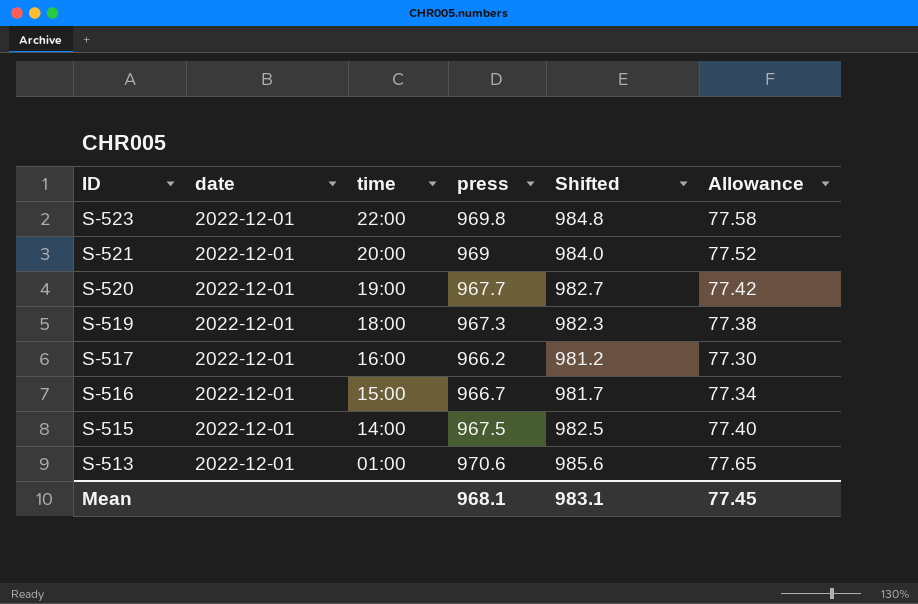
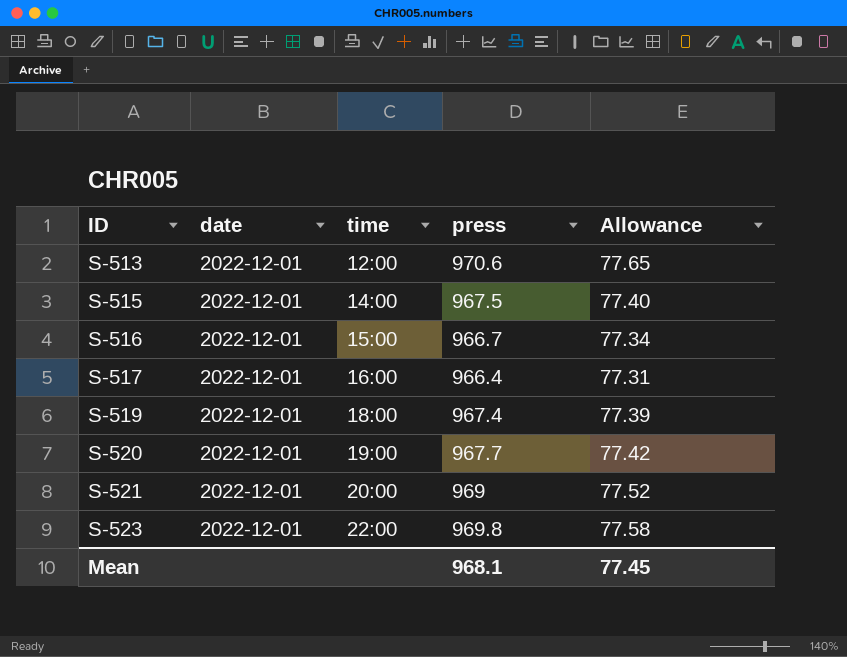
row order: ID descending -> ID ascending
column Shifted | formula: [press] + 15 -> none
S-513 | time: 01:00 -> 12:00
S-517 | press: 966.2 -> 966.4
S-517 | Allowance: 77.30 -> 77.31
S-519 | press: 967.3 -> 967.4
S-519 | Allowance: 77.38 -> 77.39

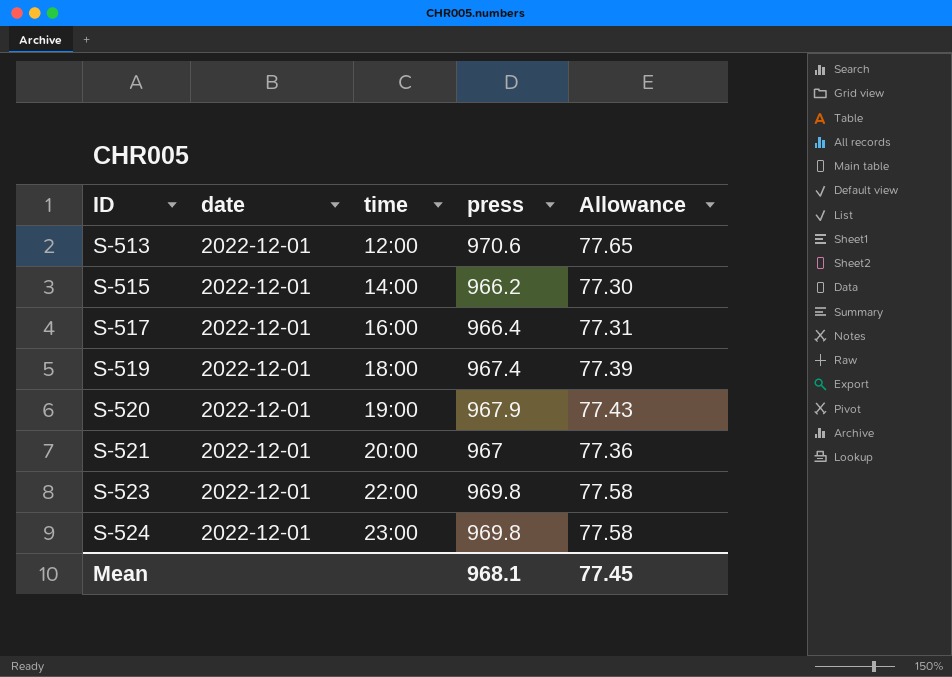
row S-516: 2022-12-01 | 15:00 | 966.7 | 77.34 -> none
S-515 | press: 967.5 -> 966.2
S-515 | Allowance: 77.40 -> 77.30
S-520 | press: 967.7 -> 967.9
S-520 | Allowance: 77.42 -> 77.43
S-521 | press: 969 -> 967
S-521 | Allowance: 77.52 -> 77.36
row S-524: none -> 2022-12-01 | 23:00 | 969.8 | 77.58

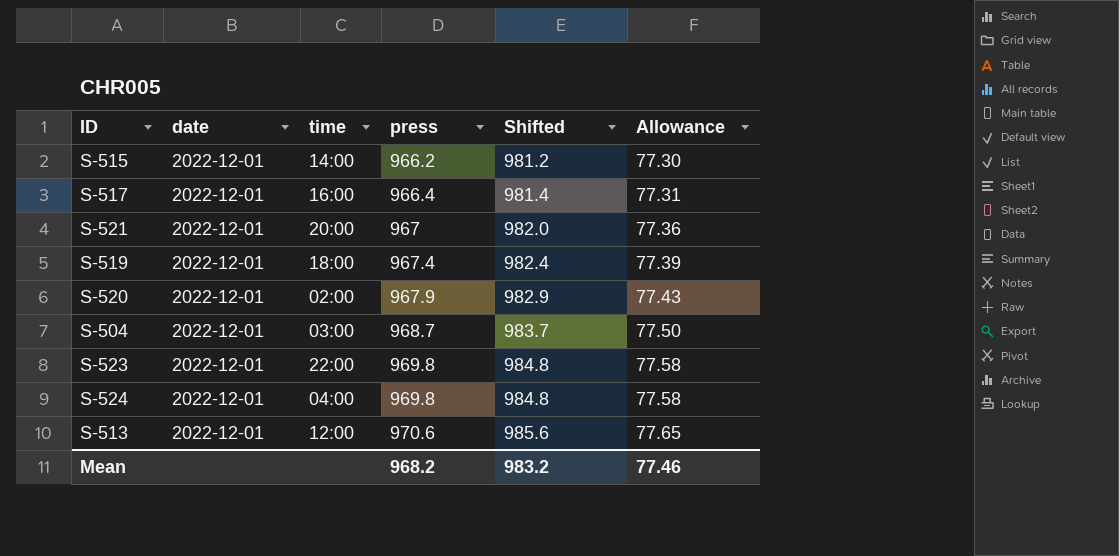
row order: ID ascending -> press ascending
column Shifted | formula: none -> [press] + 15
S-520 | time: 19:00 -> 02:00
row S-504: none -> 2022-12-01 | 03:00 | 968.7 | 983.7 | 77.50
S-524 | time: 23:00 -> 04:00
Mean | press: 968.1 -> 968.2
Mean | Allowance: 77.45 -> 77.46

